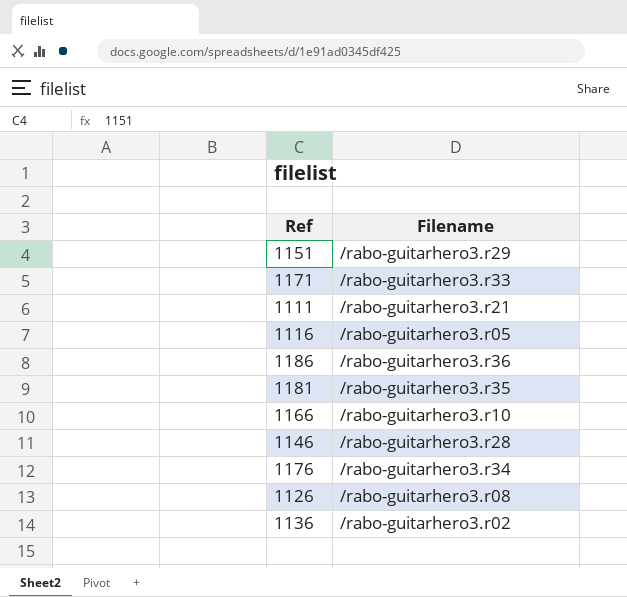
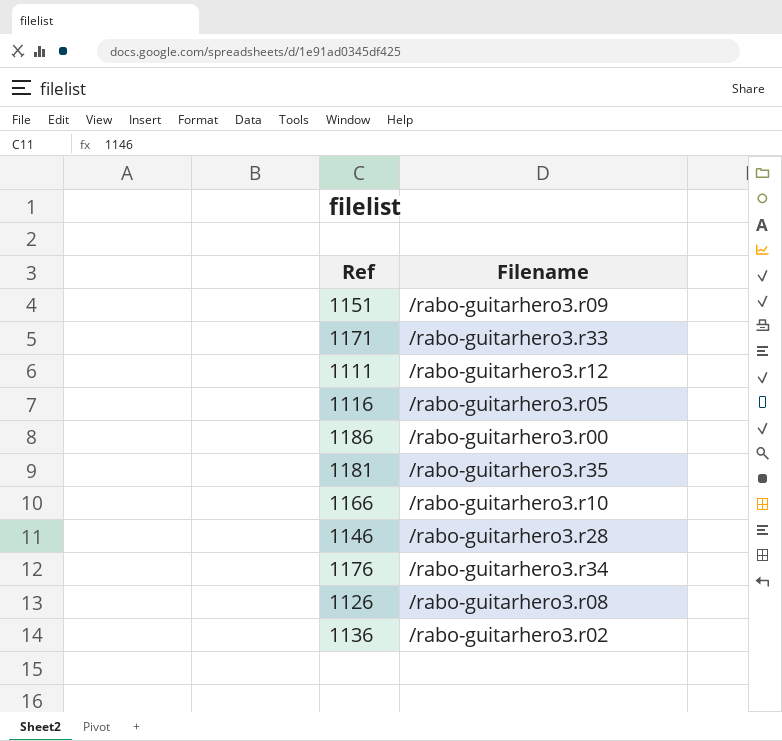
1151 | Filename: /rabo-guitarhero3.r29 -> /rabo-guitarhero3.r09
1111 | Filename: /rabo-guitarhero3.r21 -> /rabo-guitarhero3.r12
1186 | Filename: /rabo-guitarhero3.r36 -> /rabo-guitarhero3.r00

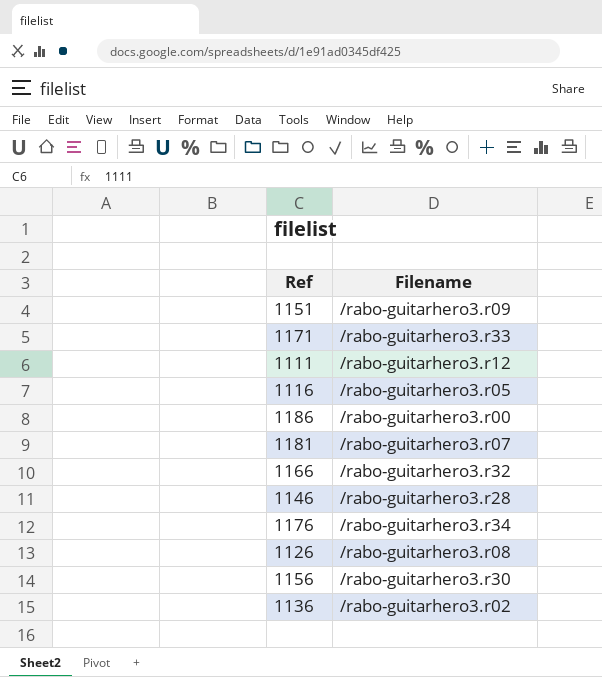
1181 | Filename: /rabo-guitarhero3.r35 -> /rabo-guitarhero3.r07
1166 | Filename: /rabo-guitarhero3.r10 -> /rabo-guitarhero3.r32
row 1156: none -> /rabo-guitarhero3.r30

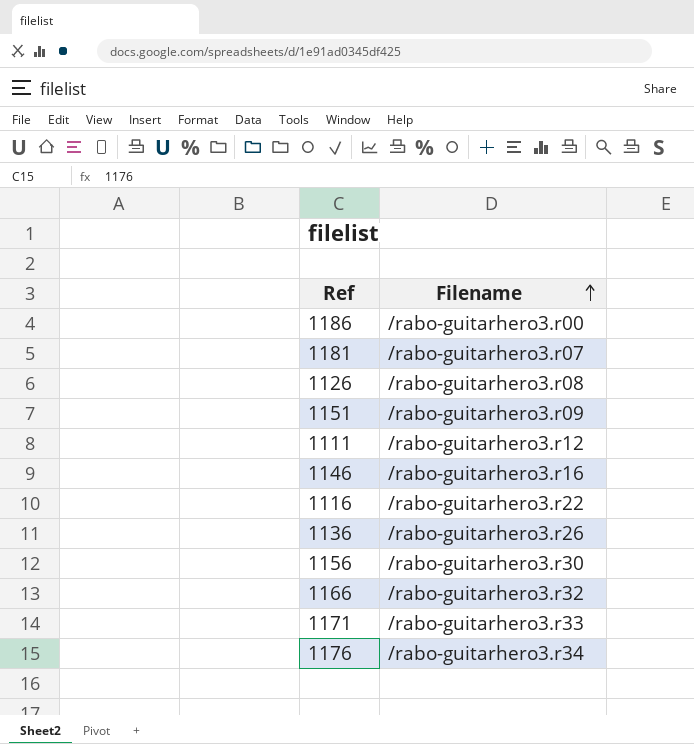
row order: none -> Filename ascending
1146 | Filename: /rabo-guitarhero3.r28 -> /rabo-guitarhero3.r16
1116 | Filename: /rabo-guitarhero3.r05 -> /rabo-guitarhero3.r22
1136 | Filename: /rabo-guitarhero3.r02 -> /rabo-guitarhero3.r26

